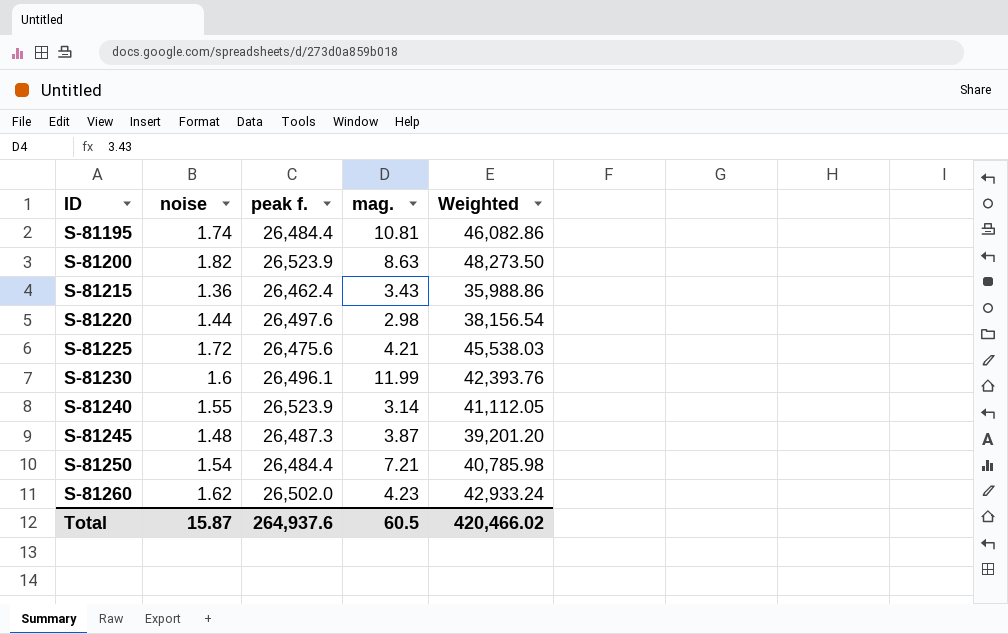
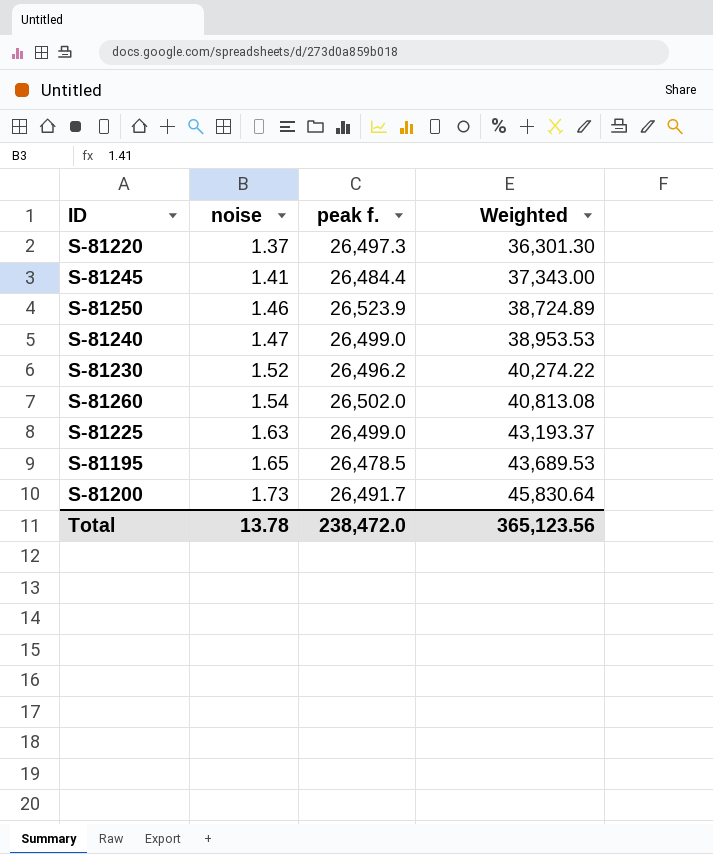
row order: ID ascending -> noise ascending
column mag. | position: 4 -> none
row S-81215: 1.36 | 26,462.4 | 3.43 | 35,988.86 -> none
S-81220 | noise: 1.44 -> 1.37
S-81220 | peak f.: 26,497.6 -> 26,497.3
S-81220 | Weighted: 38,156.54 -> 36,301.30
S-81245 | noise: 1.48 -> 1.41
S-81245 | peak f.: 26,487.3 -> 26,484.4
S-81245 | Weighted: 39,201.20 -> 37,343.00
S-81250 | noise: 1.54 -> 1.46
S-81250 | peak f.: 26,484.4 -> 26,523.9
S-81250 | Weighted: 40,785.98 -> 38,724.89
S-81240 | noise: 1.55 -> 1.47
S-81240 | peak f.: 26,523.9 -> 26,499.0
S-81240 | Weighted: 41,112.05 -> 38,953.53
S-81230 | noise: 1.6 -> 1.52
S-81230 | peak f.: 26,496.1 -> 26,496.2
S-81230 | Weighted: 42,393.76 -> 40,274.22
S-81260 | noise: 1.62 -> 1.54
S-81260 | Weighted: 42,933.24 -> 40,813.08
S-81225 | noise: 1.72 -> 1.63
S-81225 | peak f.: 26,475.6 -> 26,499.0
S-81225 | Weighted: 45,538.03 -> 43,193.37
S-81195 | noise: 1.74 -> 1.65
S-81195 | peak f.: 26,484.4 -> 26,478.5
S-81195 | Weighted: 46,082.86 -> 43,689.53
S-81200 | noise: 1.82 -> 1.73
S-81200 | peak f.: 26,523.9 -> 26,491.7
S-81200 | Weighted: 48,273.50 -> 45,830.64
Total | noise: 15.87 -> 13.78
Total | peak f.: 264,937.6 -> 238,472.0
Total | Weighted: 420,466.02 -> 365,123.56

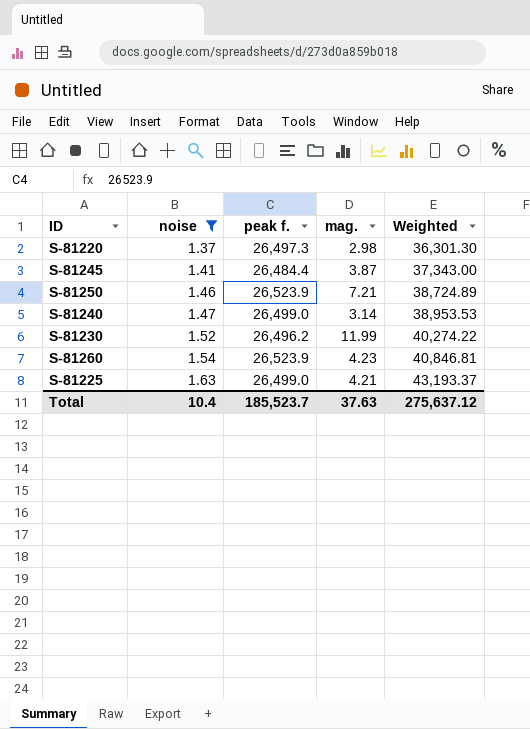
filter: none -> noise <= 1.63
column mag. | position: none -> 4
S-81260 | peak f.: 26,502.0 -> 26,523.9
S-81260 | Weighted: 40,813.08 -> 40,846.81
Total | noise: 13.78 -> 10.4
Total | peak f.: 238,472.0 -> 185,523.7
Total | Weighted: 365,123.56 -> 275,637.12

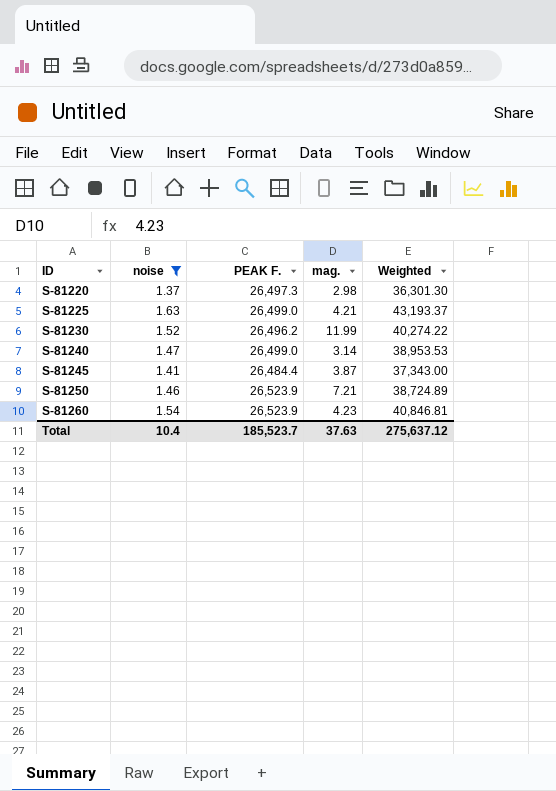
row order: noise ascending -> ID ascending
column name: peak f. -> PEAK F.

